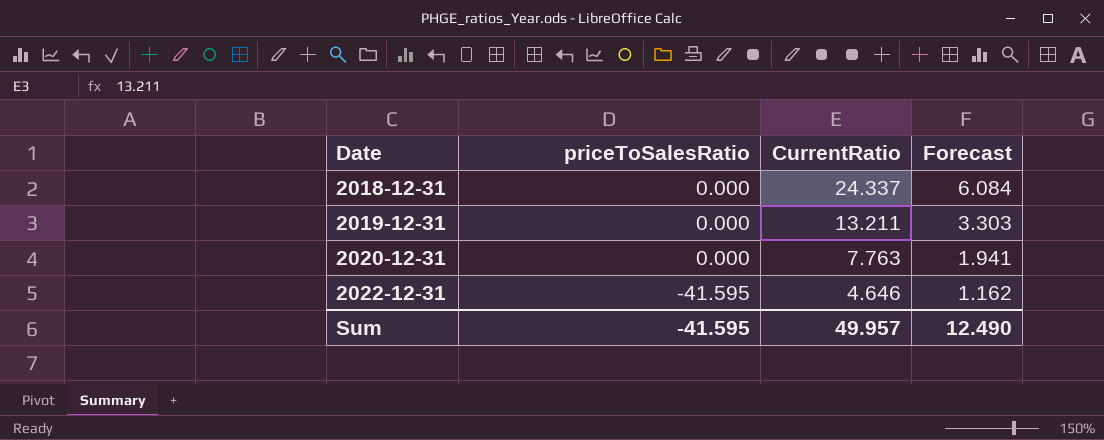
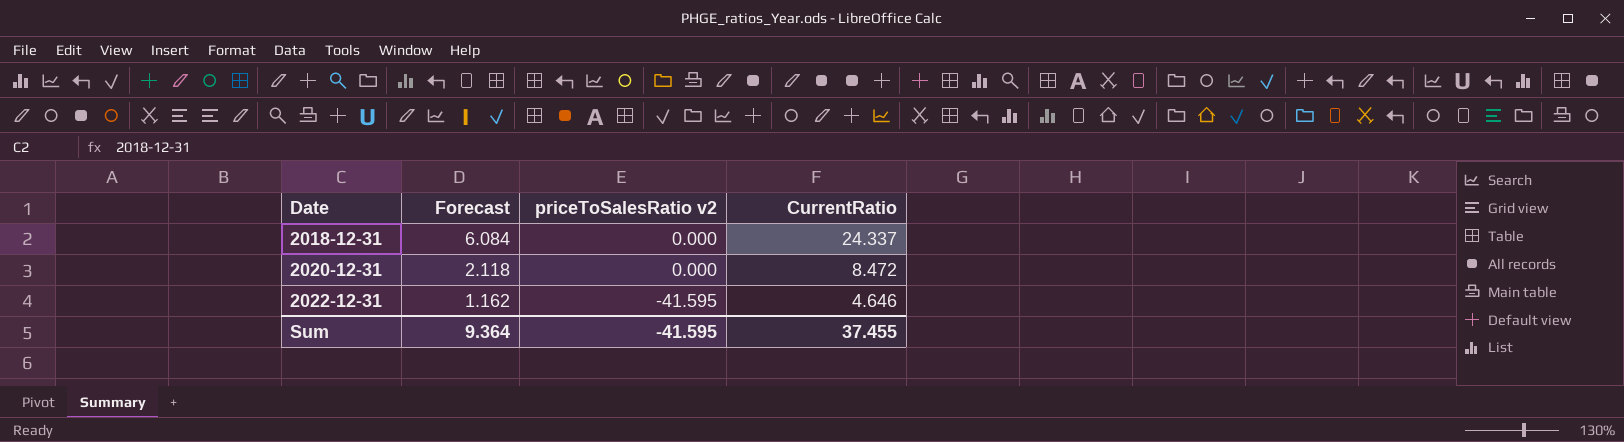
column Forecast | position: 4 -> 2
column name: priceToSalesRatio -> priceToSalesRatio v2
row 2019-12-31: 0.000 | 13.211 | 3.303 -> none
2020-12-31 | Forecast: 1.941 -> 2.118
2020-12-31 | CurrentRatio: 7.763 -> 8.472
Sum | Forecast: 12.490 -> 9.364
Sum | CurrentRatio: 49.957 -> 37.455

